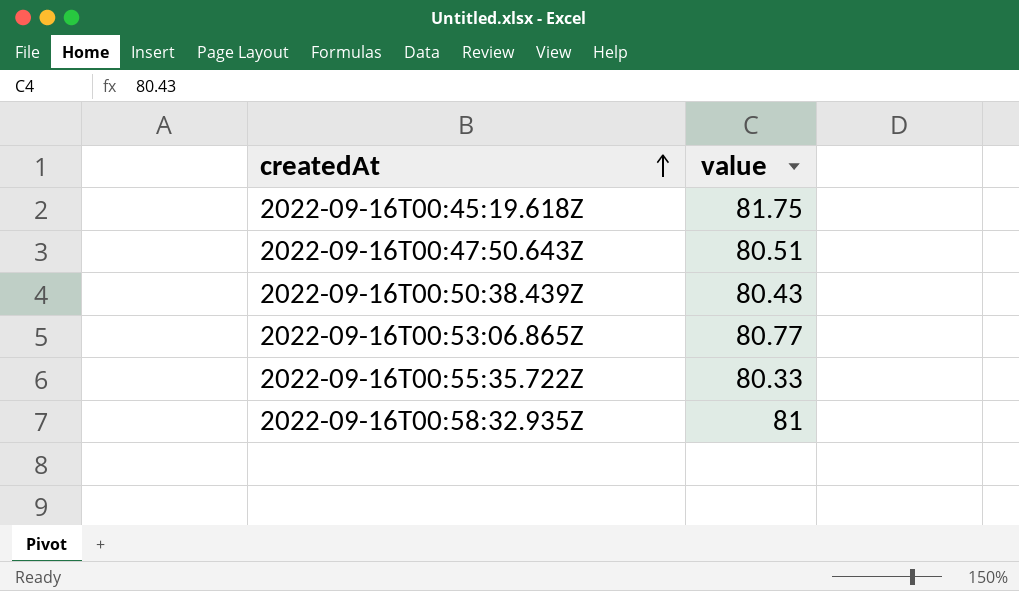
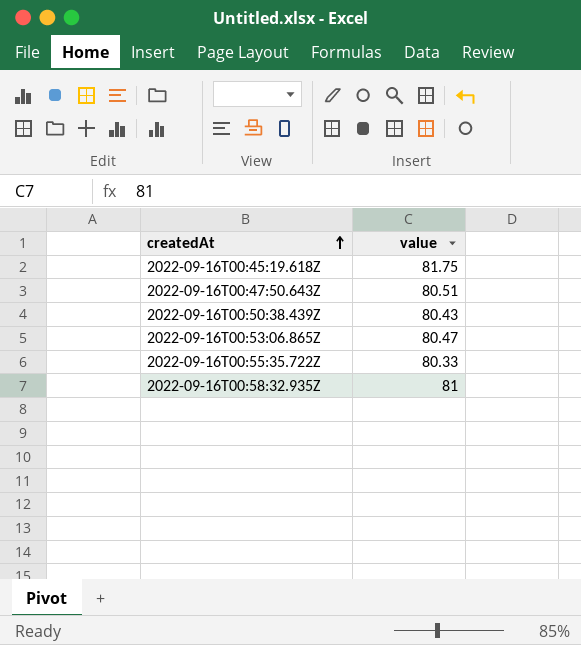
2022-09-16T00:53:06.865Z | value: 80.77 -> 80.47

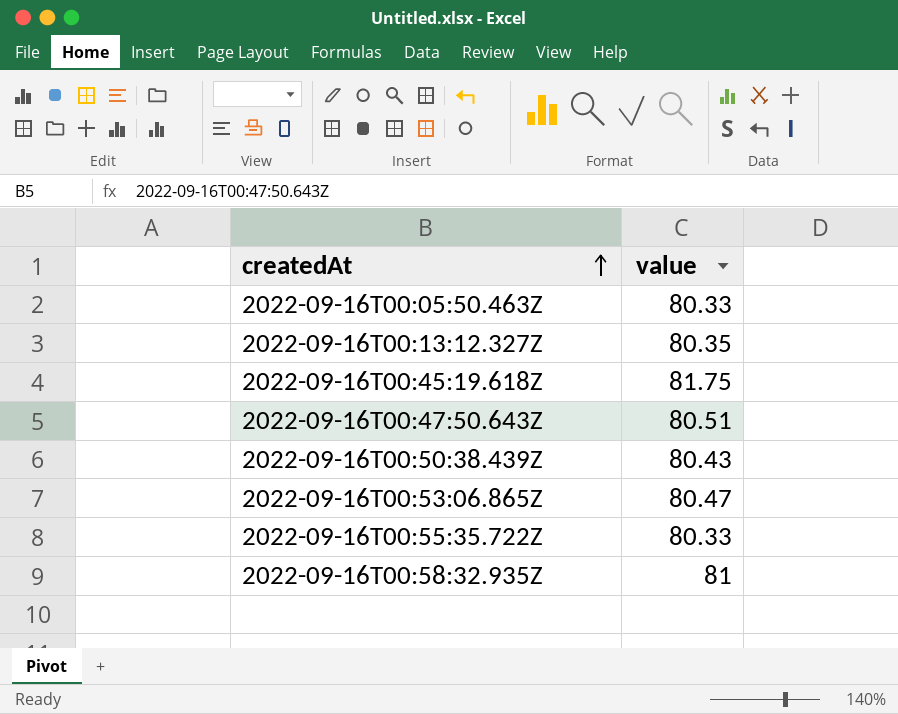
row 2022-09-16T00:05:50.463Z: none -> 80.33
row 2022-09-16T00:13:12.327Z: none -> 80.35

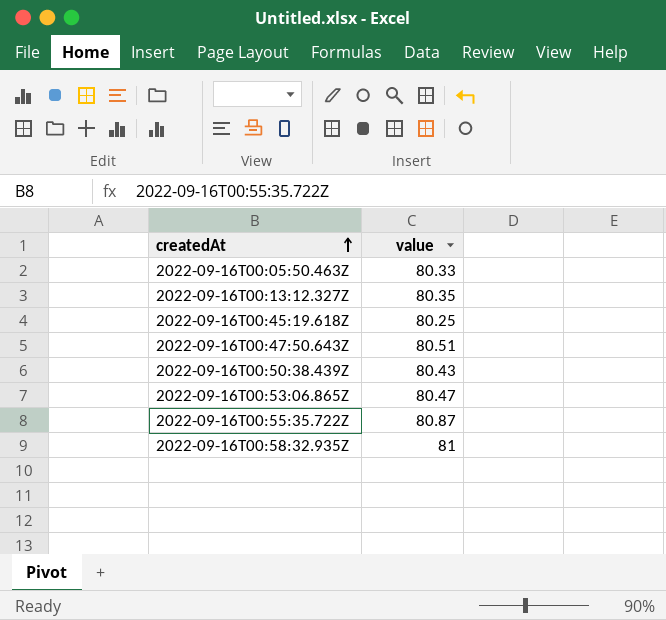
2022-09-16T00:45:19.618Z | value: 81.75 -> 80.25
2022-09-16T00:55:35.722Z | value: 80.33 -> 80.87

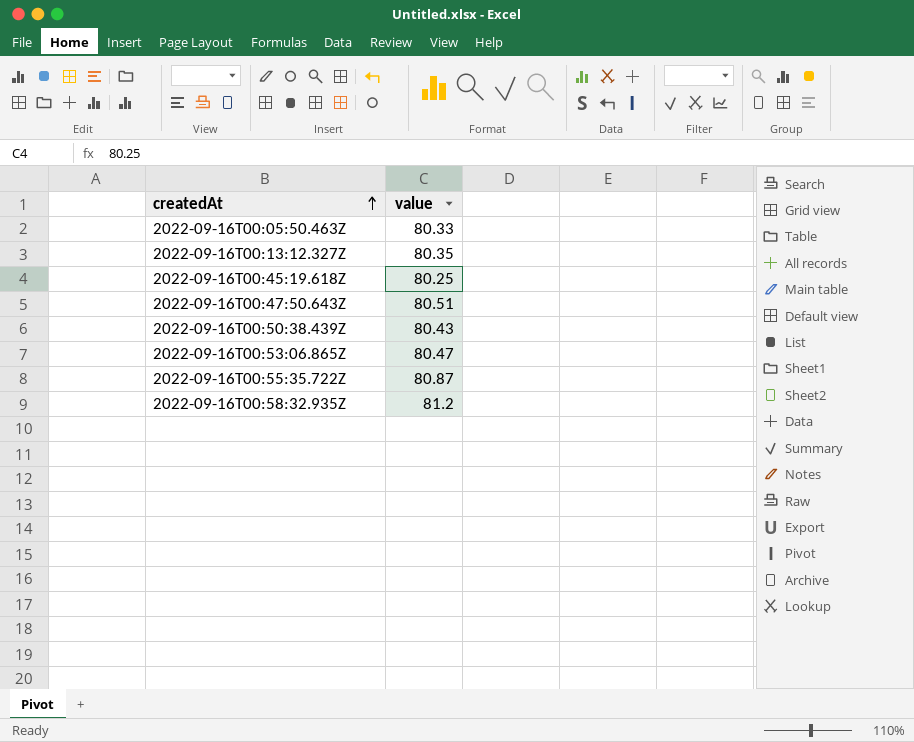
2022-09-16T00:58:32.935Z | value: 81 -> 81.2

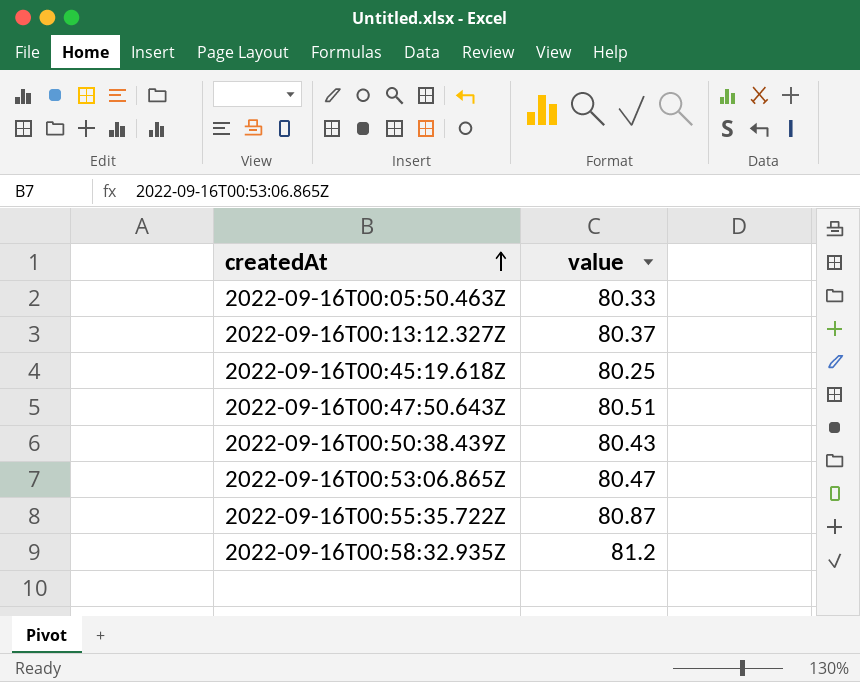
2022-09-16T00:13:12.327Z | value: 80.35 -> 80.37

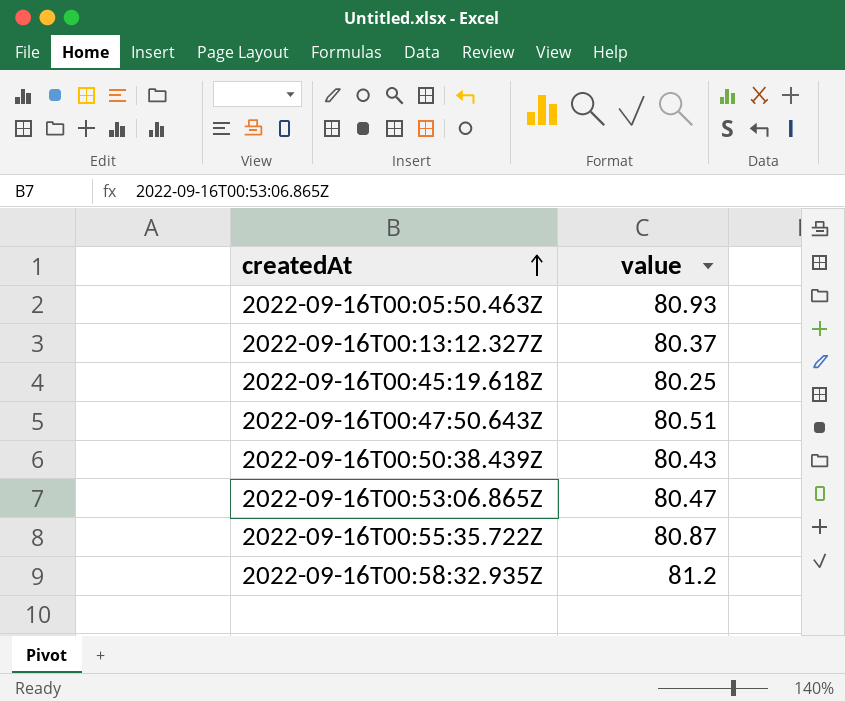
2022-09-16T00:05:50.463Z | value: 80.33 -> 80.93

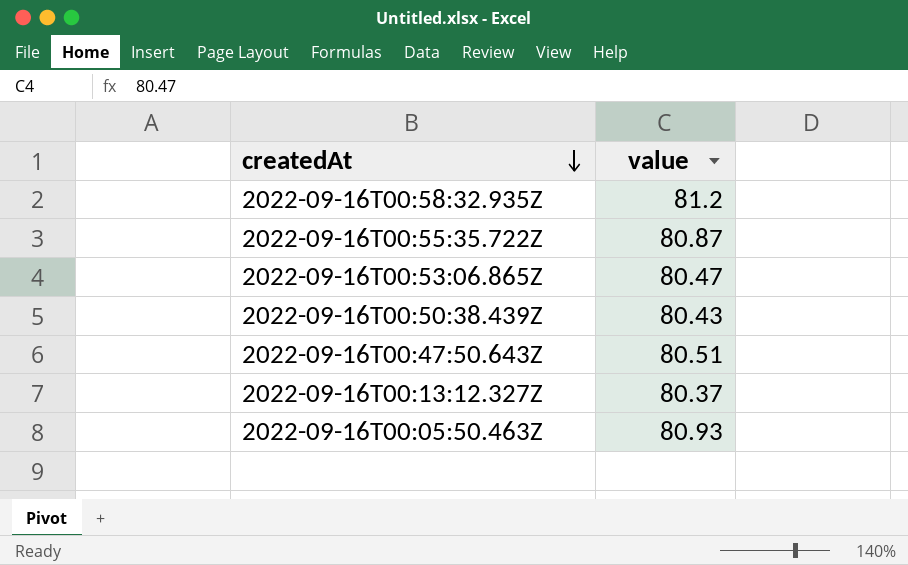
row order: createdAt ascending -> createdAt descending
row 2022-09-16T00:45:19.618Z: 80.25 -> none

